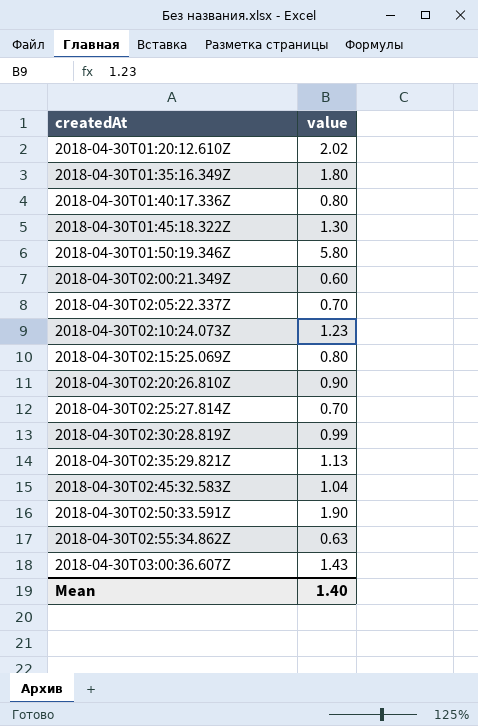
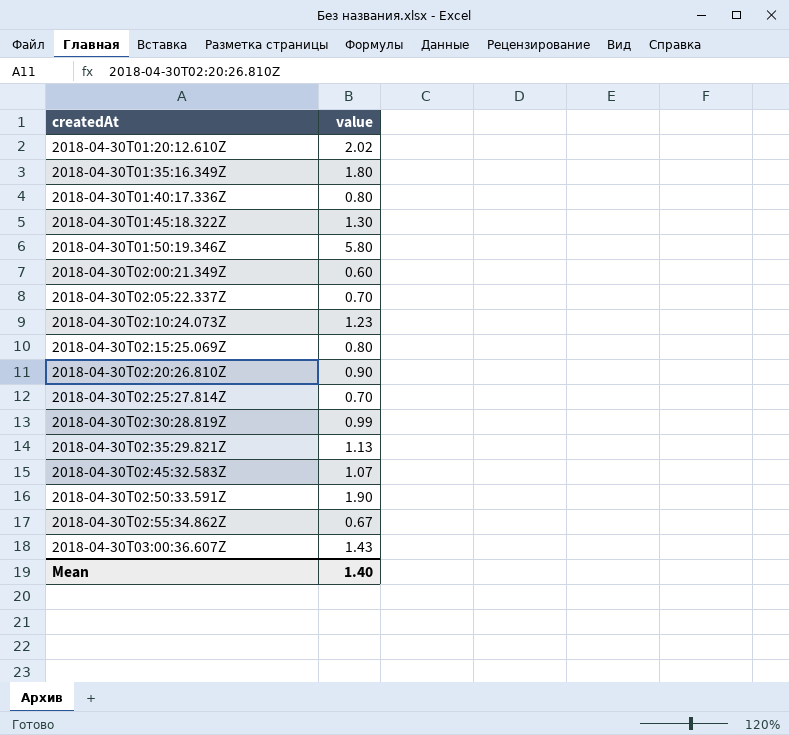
2018-04-30T02:45:32.583Z | value: 1.04 -> 1.07
2018-04-30T02:55:34.862Z | value: 0.63 -> 0.67

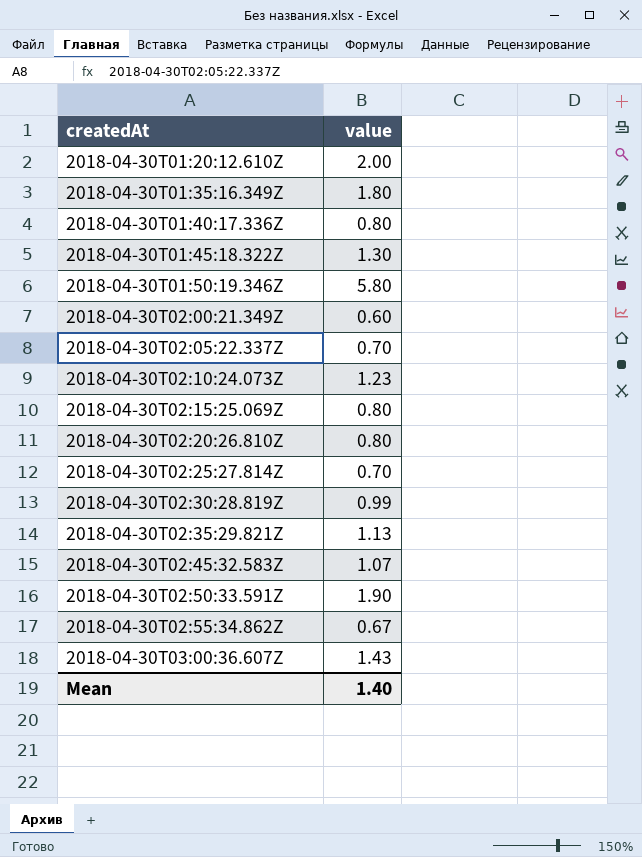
2018-04-30T01:20:12.610Z | value: 2.02 -> 2.00
2018-04-30T02:20:26.810Z | value: 0.90 -> 0.80

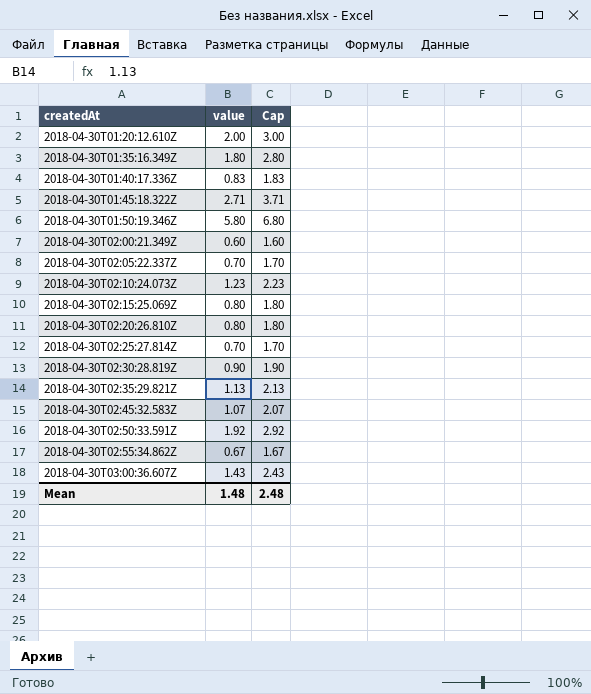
column Cap | formula: none -> [value] + 1
2018-04-30T01:40:17.336Z | value: 0.80 -> 0.83
2018-04-30T01:45:18.322Z | value: 1.30 -> 2.71
2018-04-30T02:30:28.819Z | value: 0.99 -> 0.90
2018-04-30T02:50:33.591Z | value: 1.90 -> 1.92
Mean | value: 1.40 -> 1.48

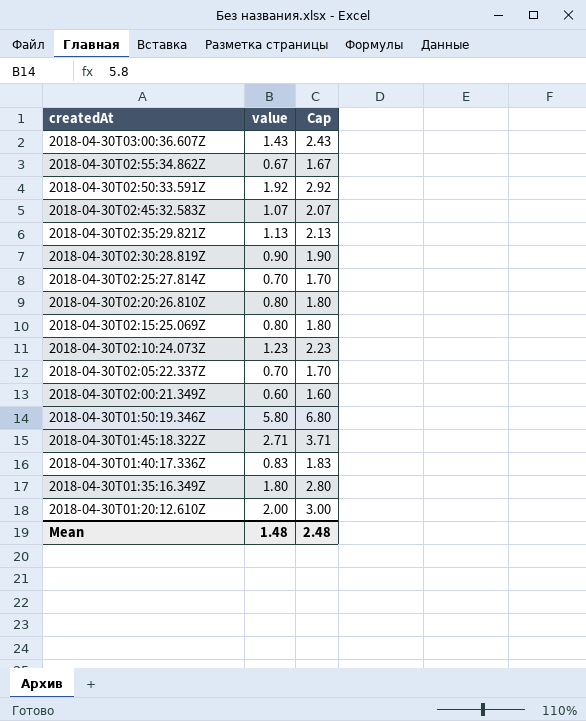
row order: createdAt ascending -> createdAt descending

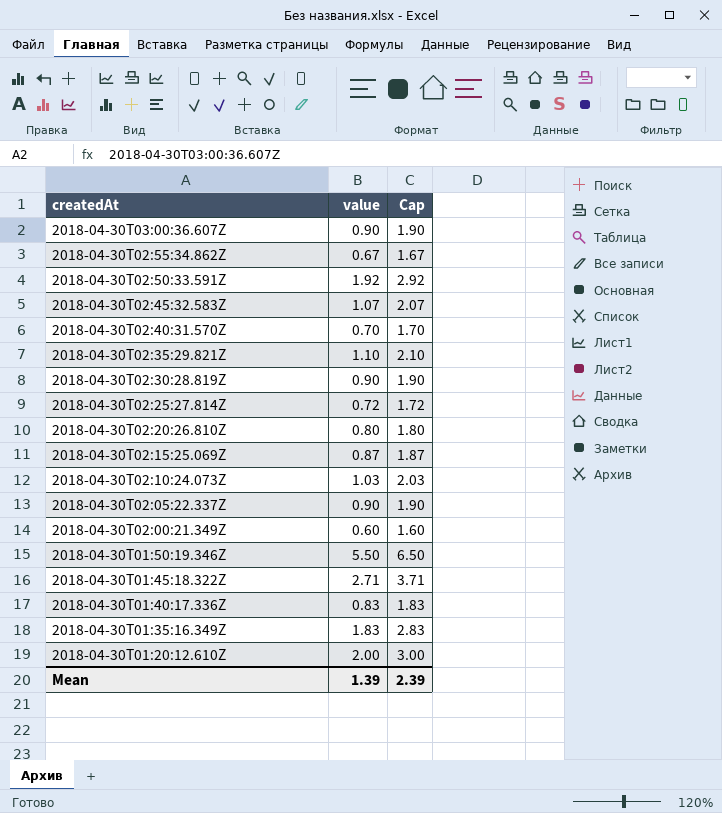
2018-04-30T03:00:36.607Z | value: 1.43 -> 0.90
2018-04-30T03:00:36.607Z | Cap: 2.43 -> 1.90
row 2018-04-30T02:40:31.570Z: none -> 0.70 | 1.70
2018-04-30T02:35:29.821Z | value: 1.13 -> 1.10
2018-04-30T02:35:29.821Z | Cap: 2.13 -> 2.10
2018-04-30T02:25:27.814Z | value: 0.70 -> 0.72
2018-04-30T02:25:27.814Z | Cap: 1.70 -> 1.72
2018-04-30T02:15:25.069Z | value: 0.80 -> 0.87
2018-04-30T02:15:25.069Z | Cap: 1.80 -> 1.87
2018-04-30T02:10:24.073Z | value: 1.23 -> 1.03
2018-04-30T02:10:24.073Z | Cap: 2.23 -> 2.03
2018-04-30T02:05:22.337Z | value: 0.70 -> 0.90
2018-04-30T02:05:22.337Z | Cap: 1.70 -> 1.90
2018-04-30T01:50:19.346Z | value: 5.80 -> 5.50
2018-04-30T01:50:19.346Z | Cap: 6.80 -> 6.50
2018-04-30T01:35:16.349Z | value: 1.80 -> 1.83
2018-04-30T01:35:16.349Z | Cap: 2.80 -> 2.83
Mean | value: 1.48 -> 1.39
Mean | Cap: 2.48 -> 2.39

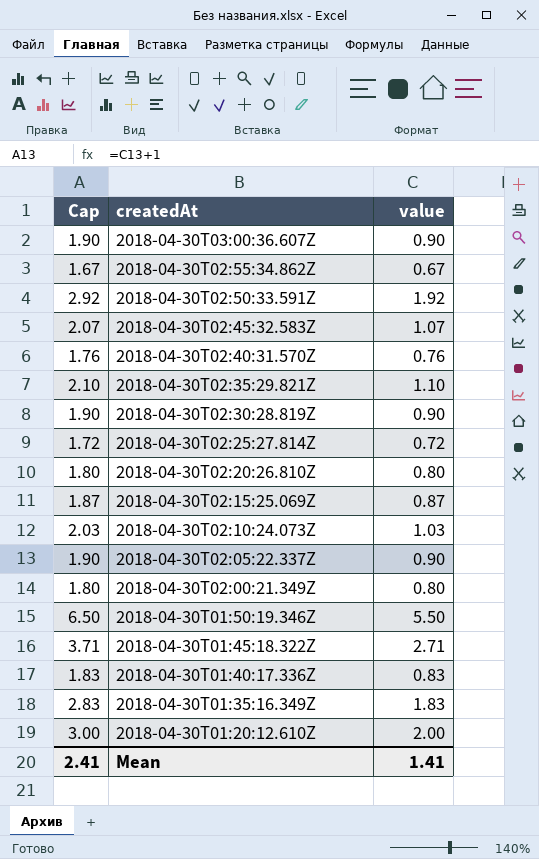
column Cap | position: 3 -> 1
2018-04-30T02:40:31.570Z | Cap: 1.70 -> 1.76
2018-04-30T02:40:31.570Z | value: 0.70 -> 0.76
2018-04-30T02:00:21.349Z | Cap: 1.60 -> 1.80
2018-04-30T02:00:21.349Z | value: 0.60 -> 0.80
Mean | Cap: 2.39 -> 2.41
Mean | value: 1.39 -> 1.41

